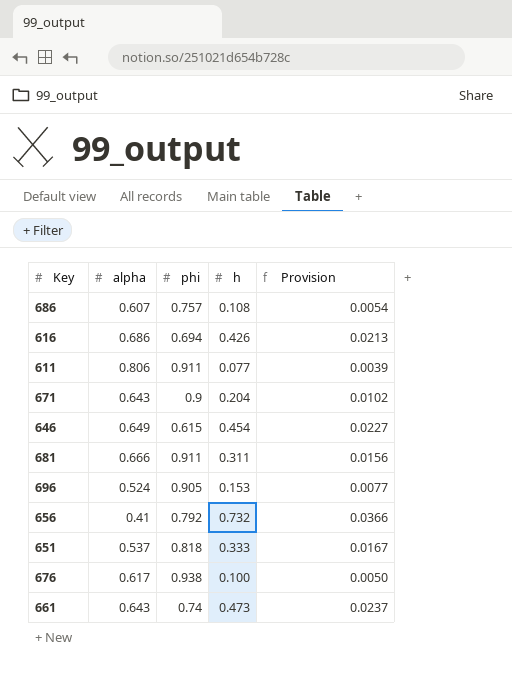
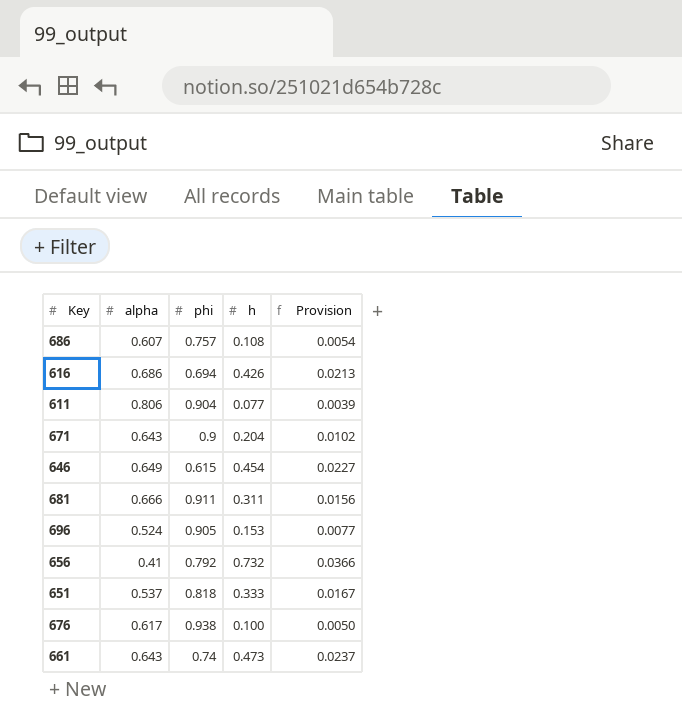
611 | phi: 0.911 -> 0.904

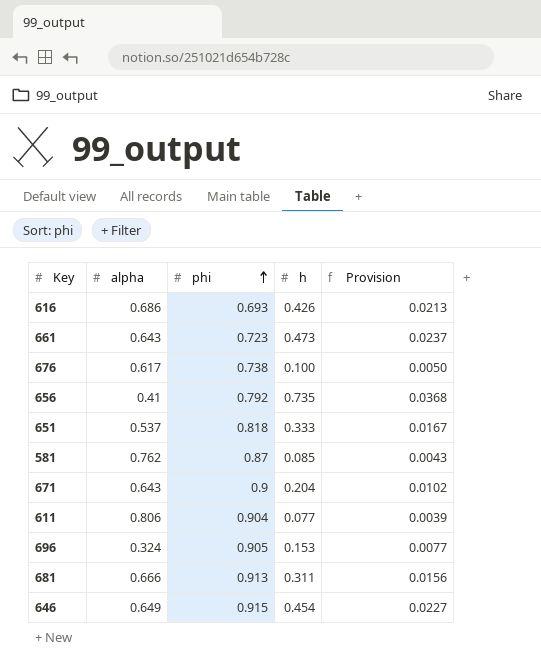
row order: none -> phi ascending
row 686: 0.607 | 0.757 | 0.108 | 0.0054 -> none
616 | phi: 0.694 -> 0.693
661 | phi: 0.74 -> 0.723
676 | phi: 0.938 -> 0.738
656 | h: 0.732 -> 0.735
656 | Provision: 0.0366 -> 0.0368
row 581: none -> 0.762 | 0.87 | 0.085 | 0.0043
696 | alpha: 0.524 -> 0.324
681 | phi: 0.911 -> 0.913
646 | phi: 0.615 -> 0.915

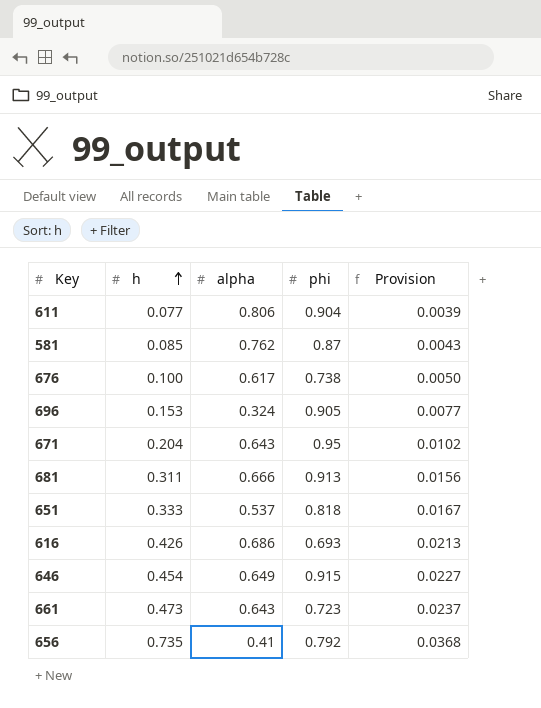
row order: phi ascending -> h ascending
column h | position: 4 -> 2
671 | phi: 0.9 -> 0.95

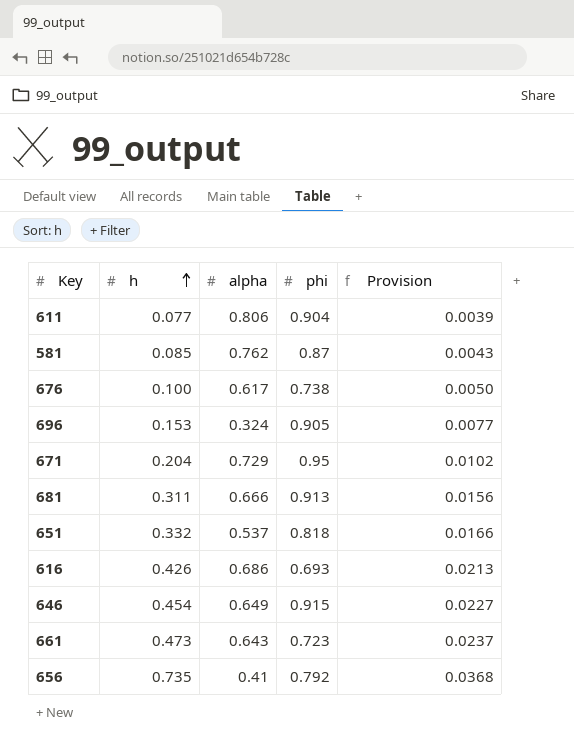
671 | alpha: 0.643 -> 0.729
651 | h: 0.333 -> 0.332
651 | Provision: 0.0167 -> 0.0166

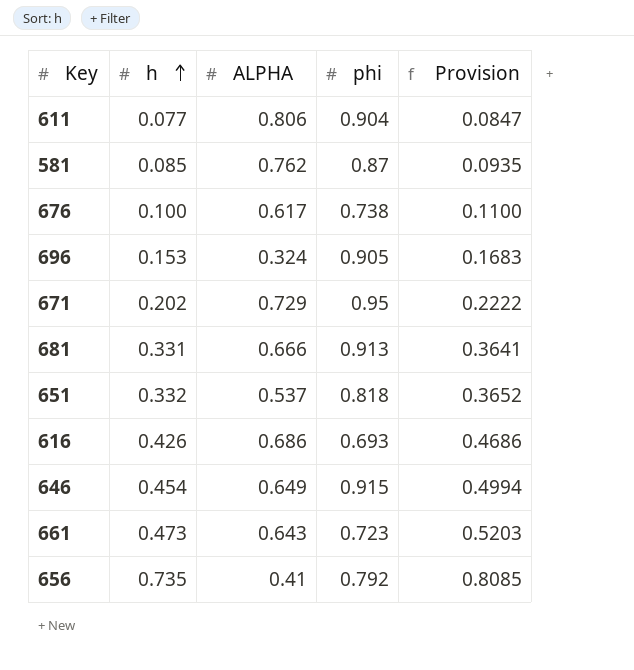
column name: alpha -> ALPHA
column Provision | formula: [h] * 0.05 -> [h] * 1.1
671 | h: 0.204 -> 0.202
681 | h: 0.311 -> 0.331

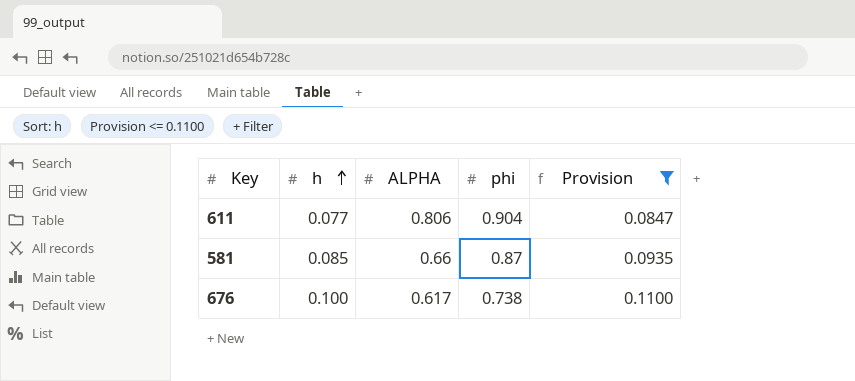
filter: none -> Provision <= 0.1100
581 | ALPHA: 0.762 -> 0.66

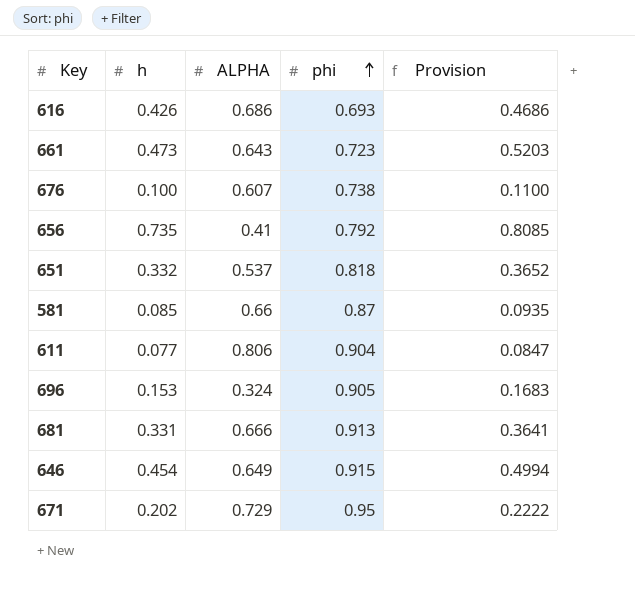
filter: Provision <= 0.1100 -> none
row order: h ascending -> phi ascending
676 | ALPHA: 0.617 -> 0.607

